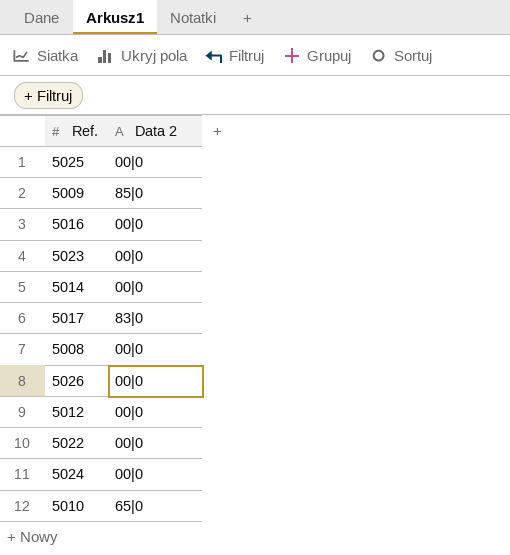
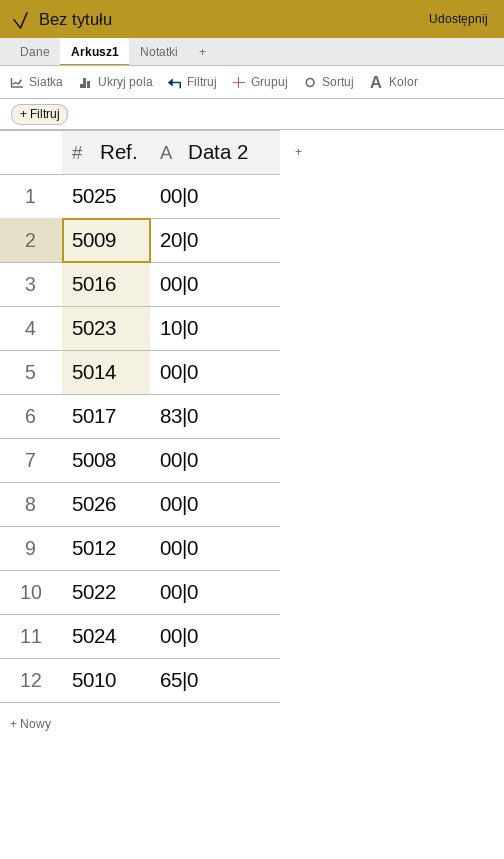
5009 | Data 2: 85|0 -> 20|0
5023 | Data 2: 00|0 -> 10|0

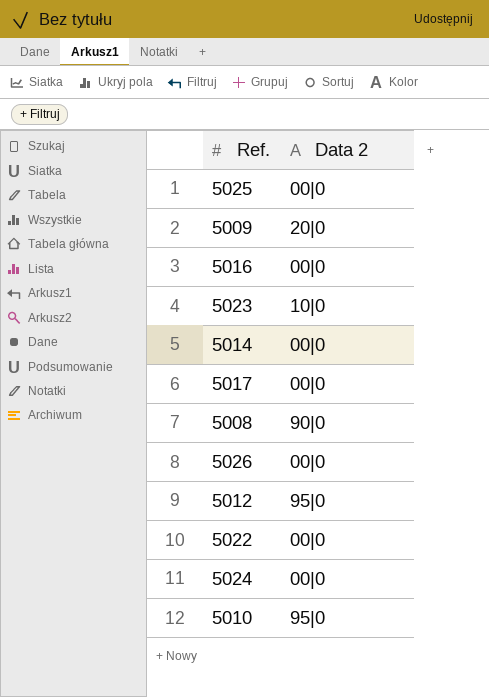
5017 | Data 2: 83|0 -> 00|0
5008 | Data 2: 00|0 -> 90|0
5012 | Data 2: 00|0 -> 95|0
5010 | Data 2: 65|0 -> 95|0

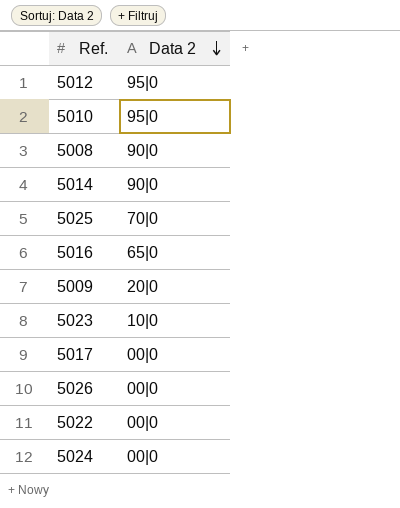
row order: none -> Data 2 descending
5014 | Data 2: 00|0 -> 90|0
5025 | Data 2: 00|0 -> 70|0
5016 | Data 2: 00|0 -> 65|0

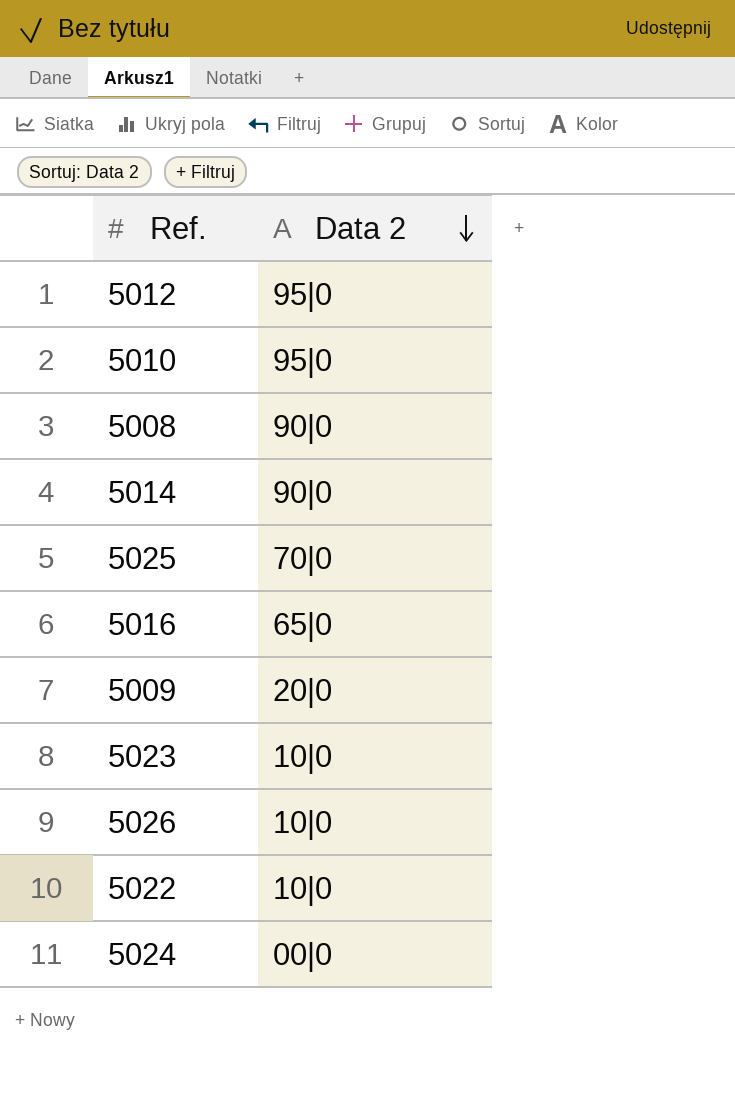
row 5017: 00|0 -> none
5026 | Data 2: 00|0 -> 10|0
5022 | Data 2: 00|0 -> 10|0

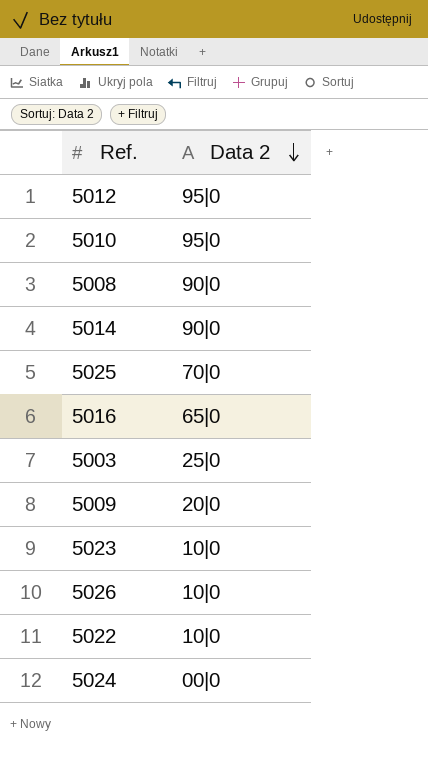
row 5003: none -> 25|0

